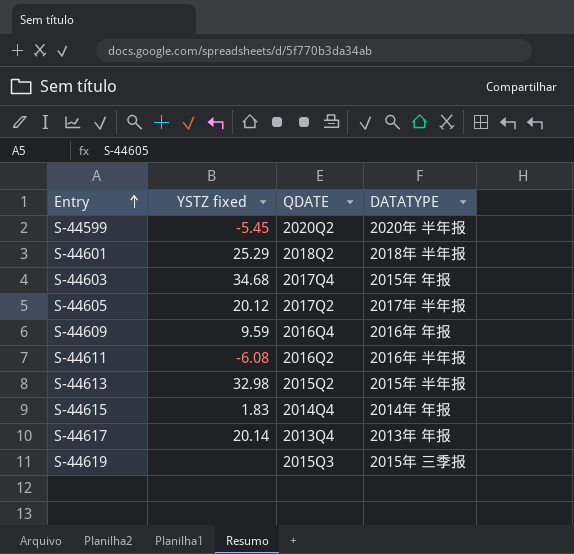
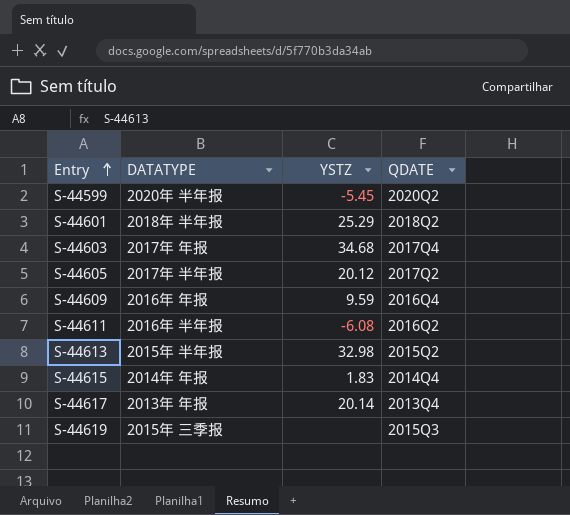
column DATATYPE | position: 4 -> 2
column name: YSTZ fixed -> YSTZ
S-44603 | DATATYPE: 2015年 年报 -> 2017年 年报

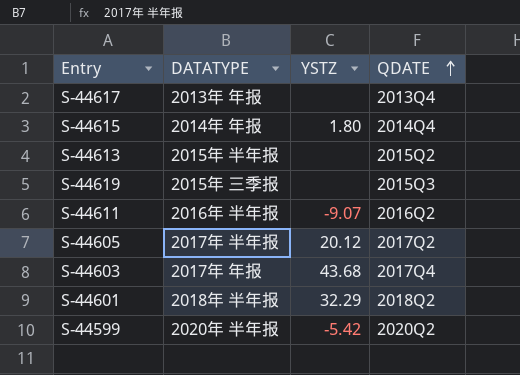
row order: Entry ascending -> QDATE ascending
row S-44609: 2016年 年报 | 9.59 | 2016Q4 -> none
S-44617 | YSTZ: 20.14 -> none
S-44615 | YSTZ: 1.83 -> 1.80
S-44613 | YSTZ: 32.98 -> none
S-44611 | YSTZ: -6.08 -> -9.07
S-44603 | YSTZ: 34.68 -> 43.68
S-44601 | YSTZ: 25.29 -> 32.29
S-44599 | YSTZ: -5.45 -> -5.42

